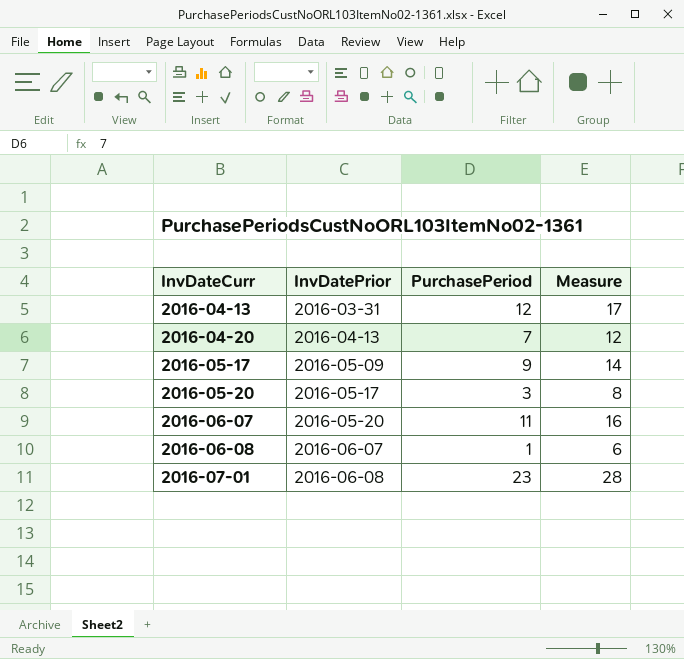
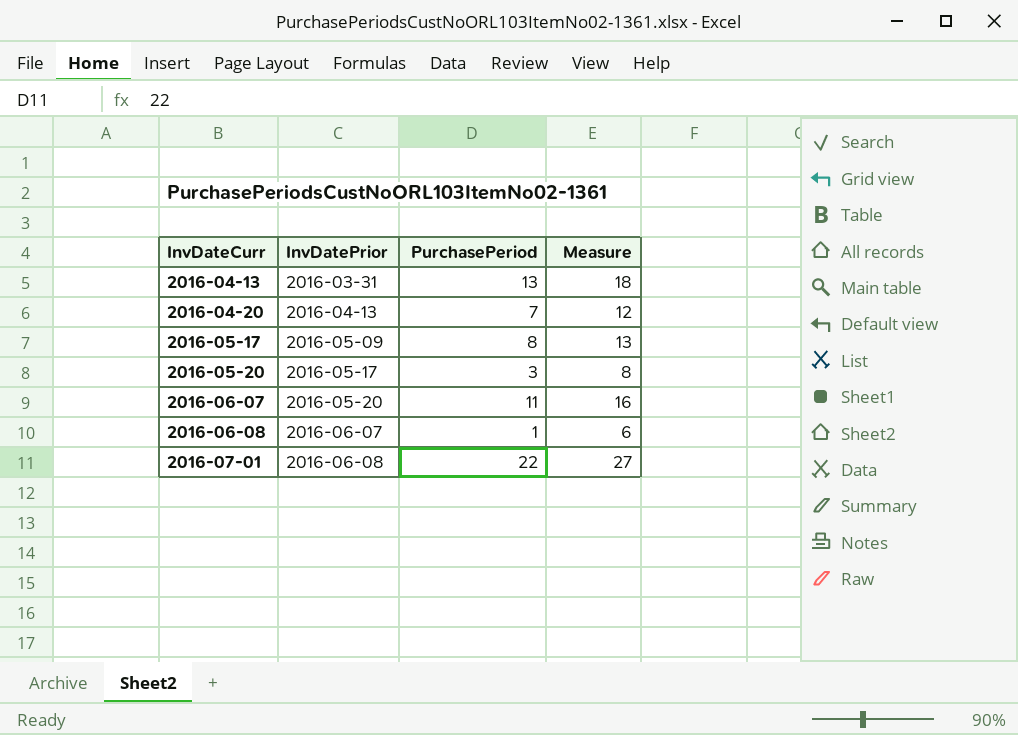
2016-04-13 | PurchasePeriod: 12 -> 13
2016-04-13 | Measure: 17 -> 18
2016-05-17 | PurchasePeriod: 9 -> 8
2016-05-17 | Measure: 14 -> 13
2016-07-01 | PurchasePeriod: 23 -> 22
2016-07-01 | Measure: 28 -> 27

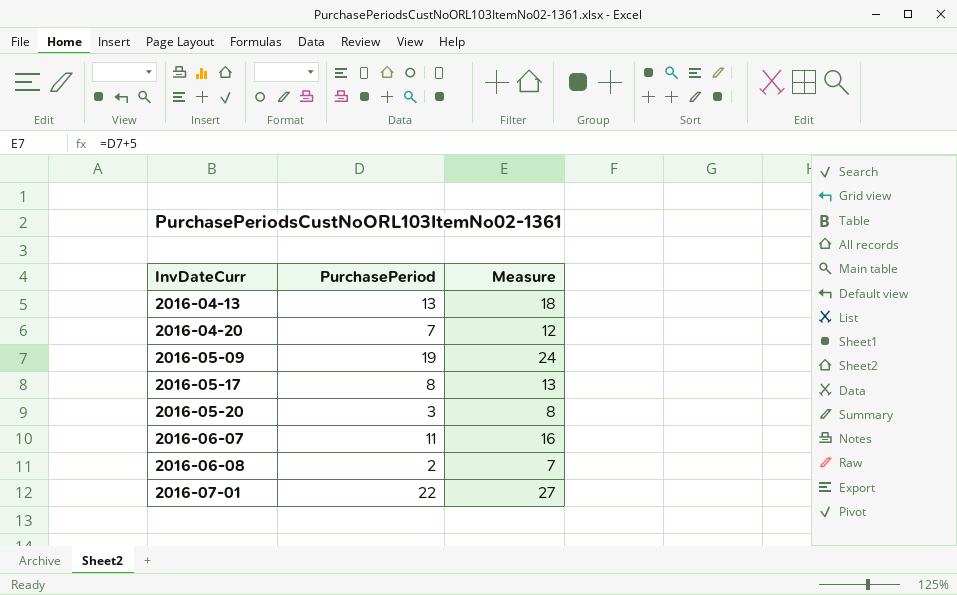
column InvDatePrior | position: 2 -> none
row 2016-05-09: none -> 19 | 24
2016-06-08 | PurchasePeriod: 1 -> 2
2016-06-08 | Measure: 6 -> 7

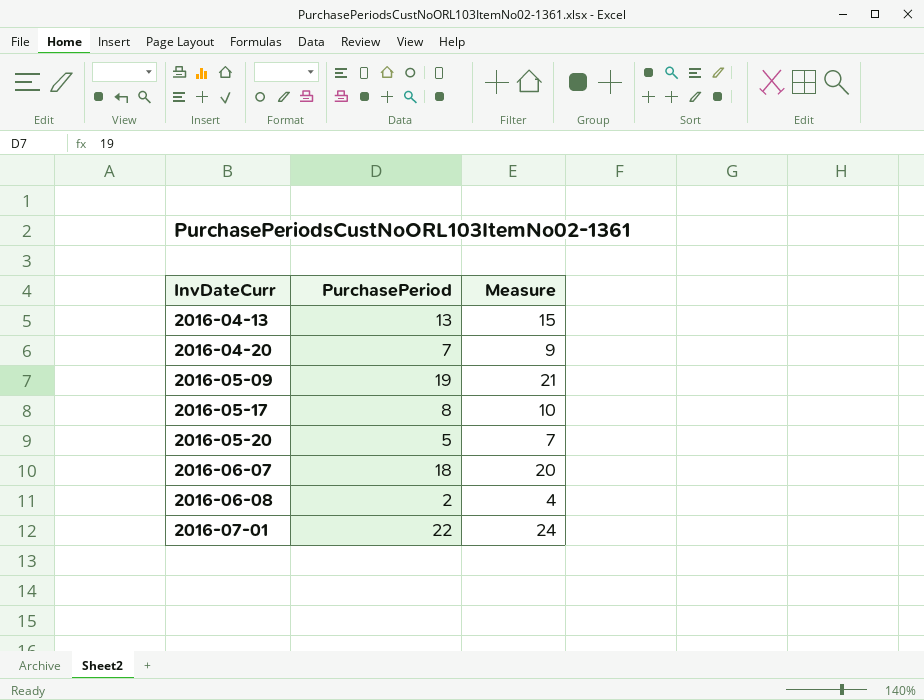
column Measure | formula: [PurchasePeriod] + 5 -> [PurchasePeriod] + 2
2016-05-20 | PurchasePeriod: 3 -> 5
2016-06-07 | PurchasePeriod: 11 -> 18

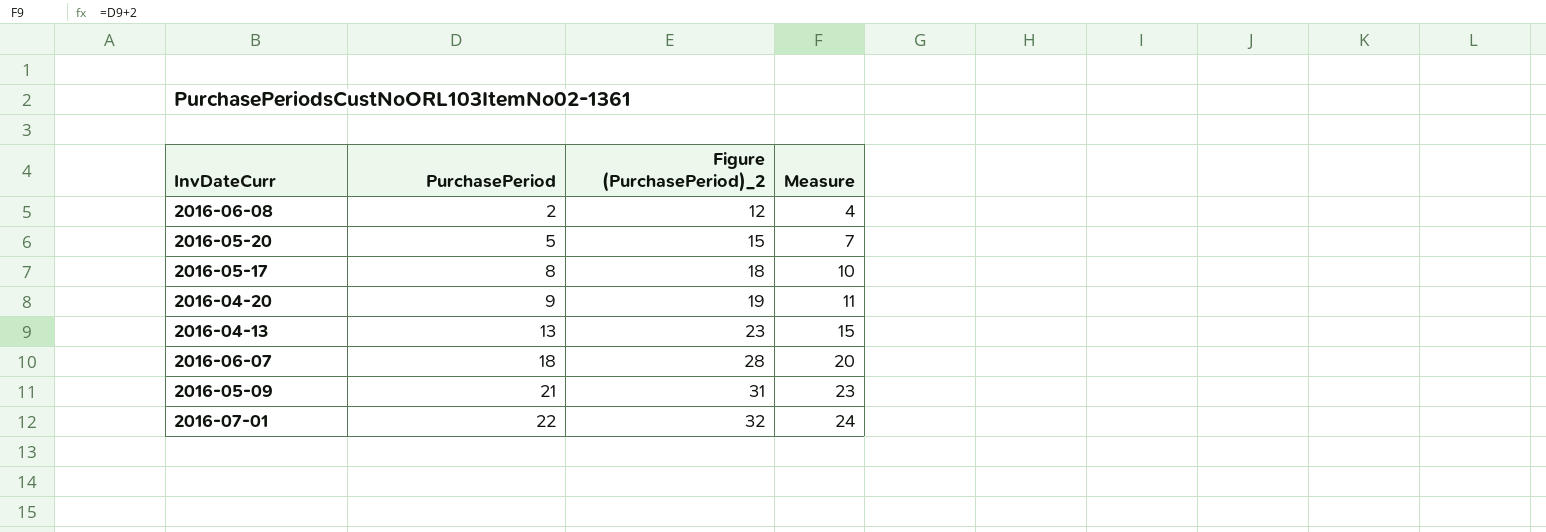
row order: InvDateCurr ascending -> PurchasePeriod ascending
column Figure (PurchasePeriod)_2 | formula: none -> [PurchasePeriod] + 10
2016-04-20 | PurchasePeriod: 7 -> 9
2016-04-20 | Measure: 9 -> 11
2016-05-09 | PurchasePeriod: 19 -> 21
2016-05-09 | Measure: 21 -> 23

